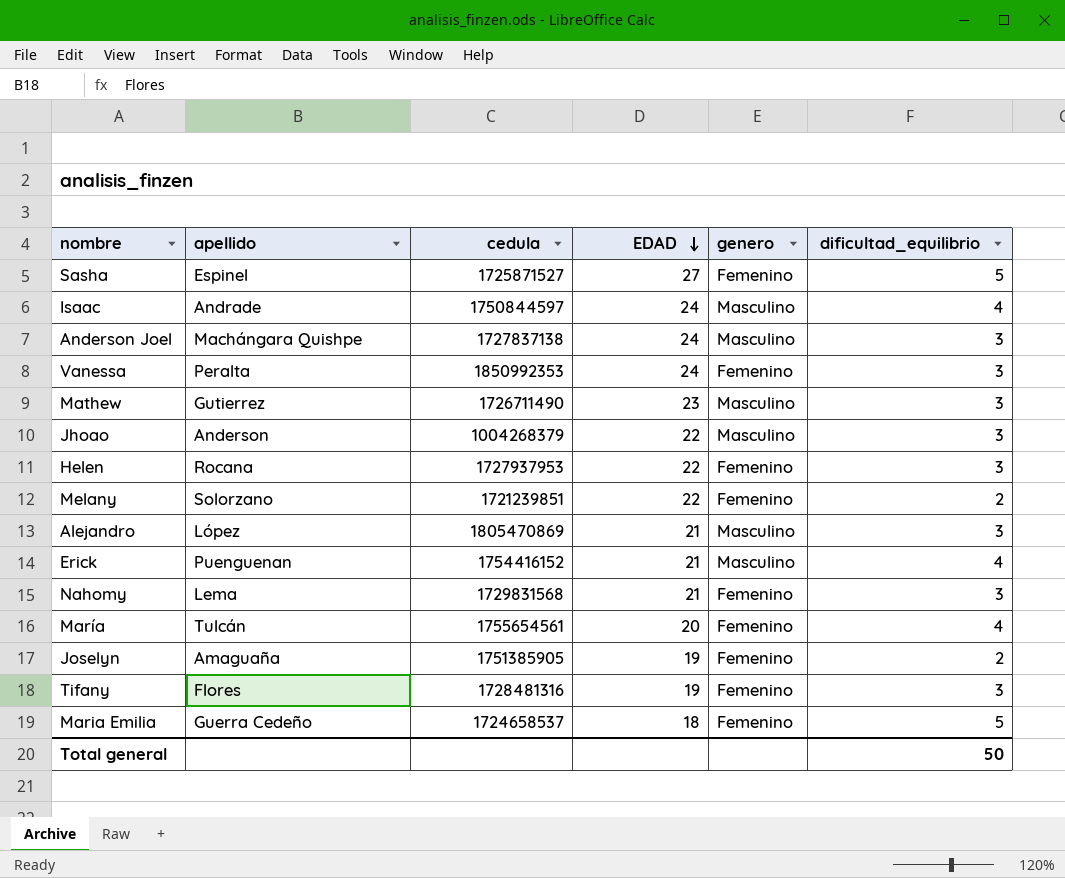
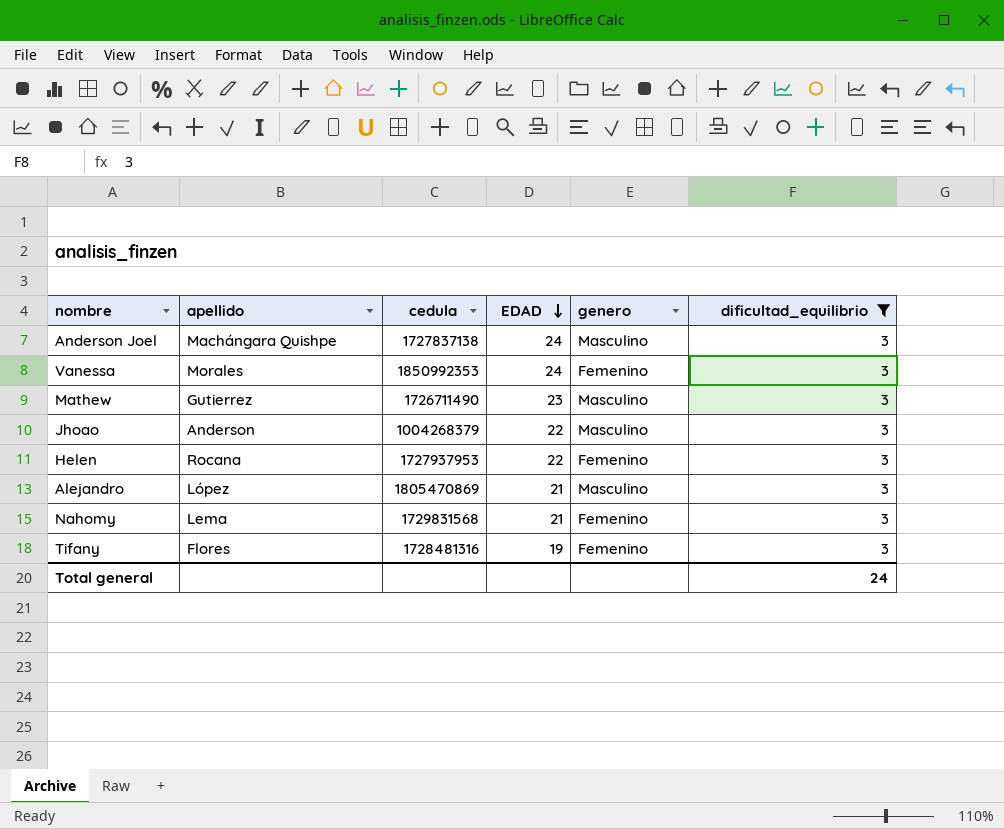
filter: none -> dificultad_equilibrio = 3
Vanessa | apellido: Peralta -> Morales
Total general | dificultad_equilibrio: 50 -> 24

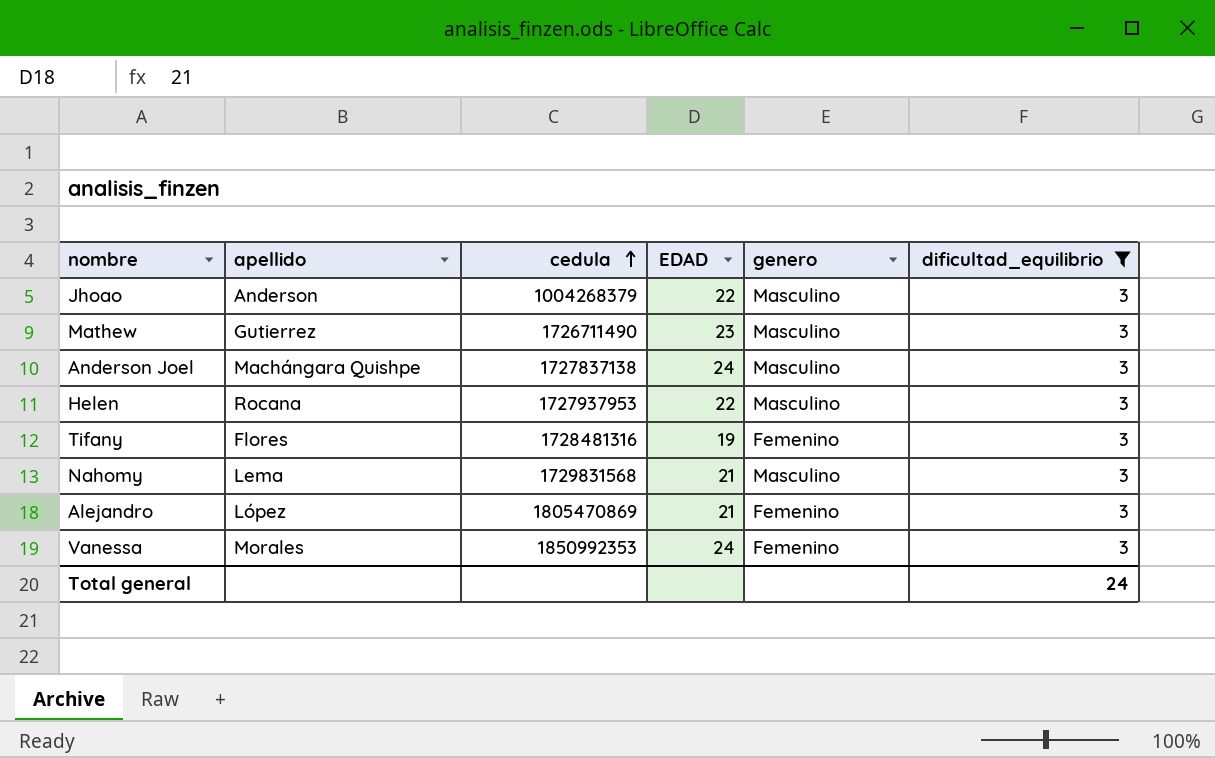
row order: EDAD descending -> cedula ascending
Helen | genero: Femenino -> Masculino
Nahomy | genero: Femenino -> Masculino
Alejandro | genero: Masculino -> Femenino

